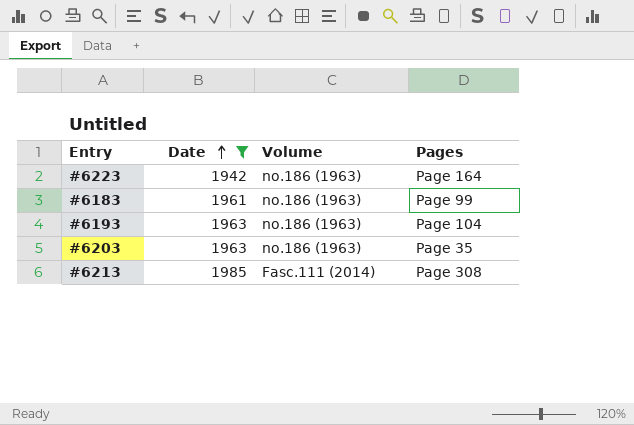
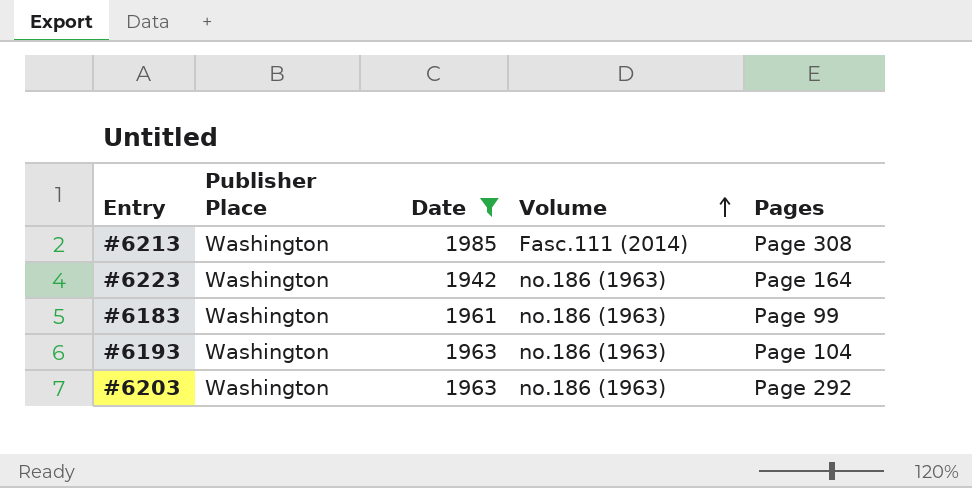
row order: Date ascending -> Volume ascending
column Publisher Place | position: none -> 2
#6203 | Pages: Page 35 -> Page 292

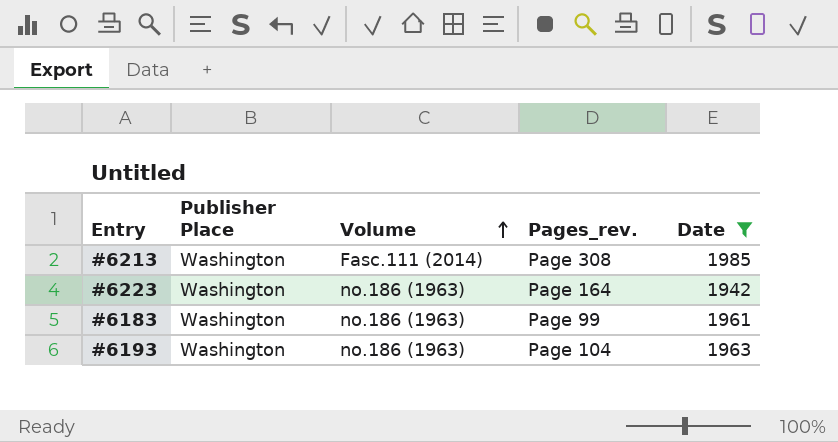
column name: Pages -> Pages_rev.
column Date | position: 3 -> 5
row #6203: Washington | 1963 | no.186 (1963) | Page 292 -> none

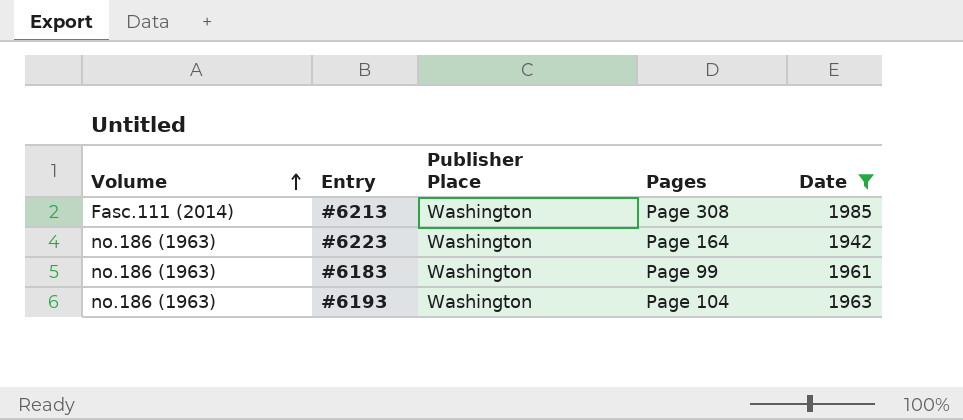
column Volume | position: 3 -> 1
column name: Pages_rev. -> Pages

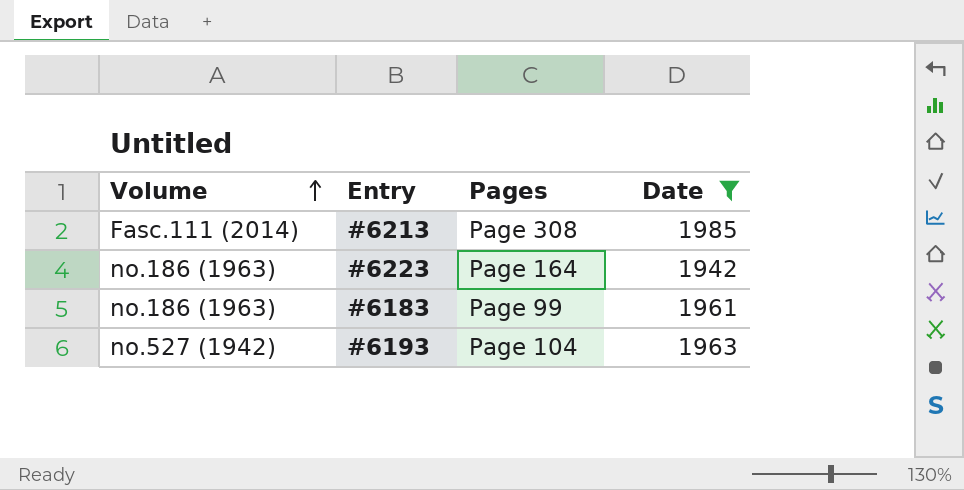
column Publisher Place | position: 3 -> none
#6193 | Volume: no.186 (1963) -> no.527 (1942)

